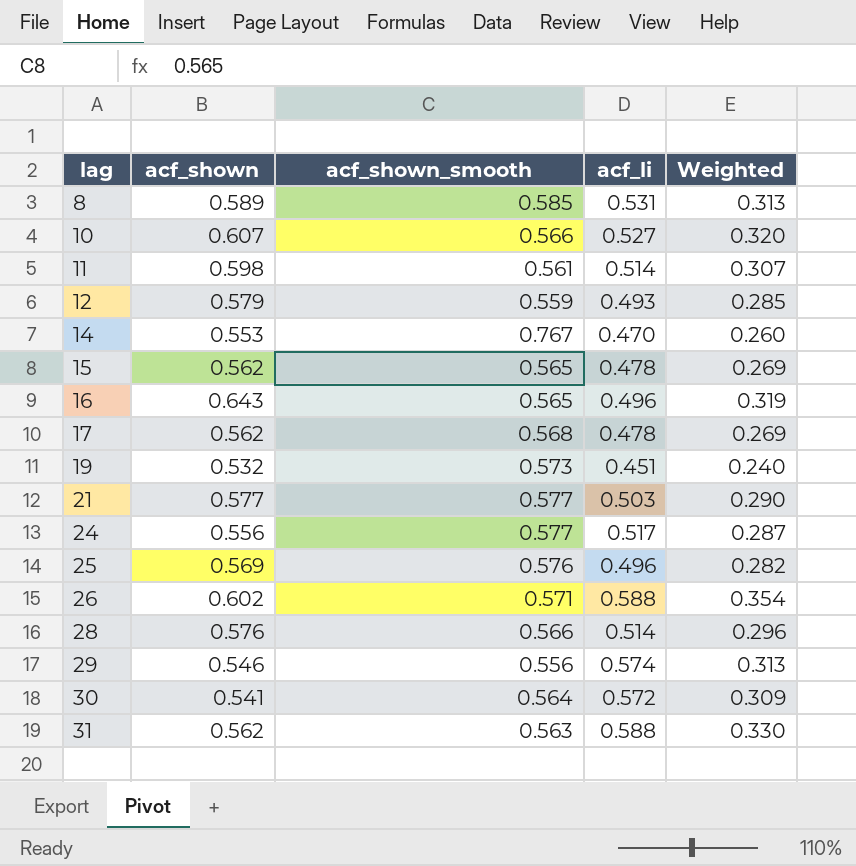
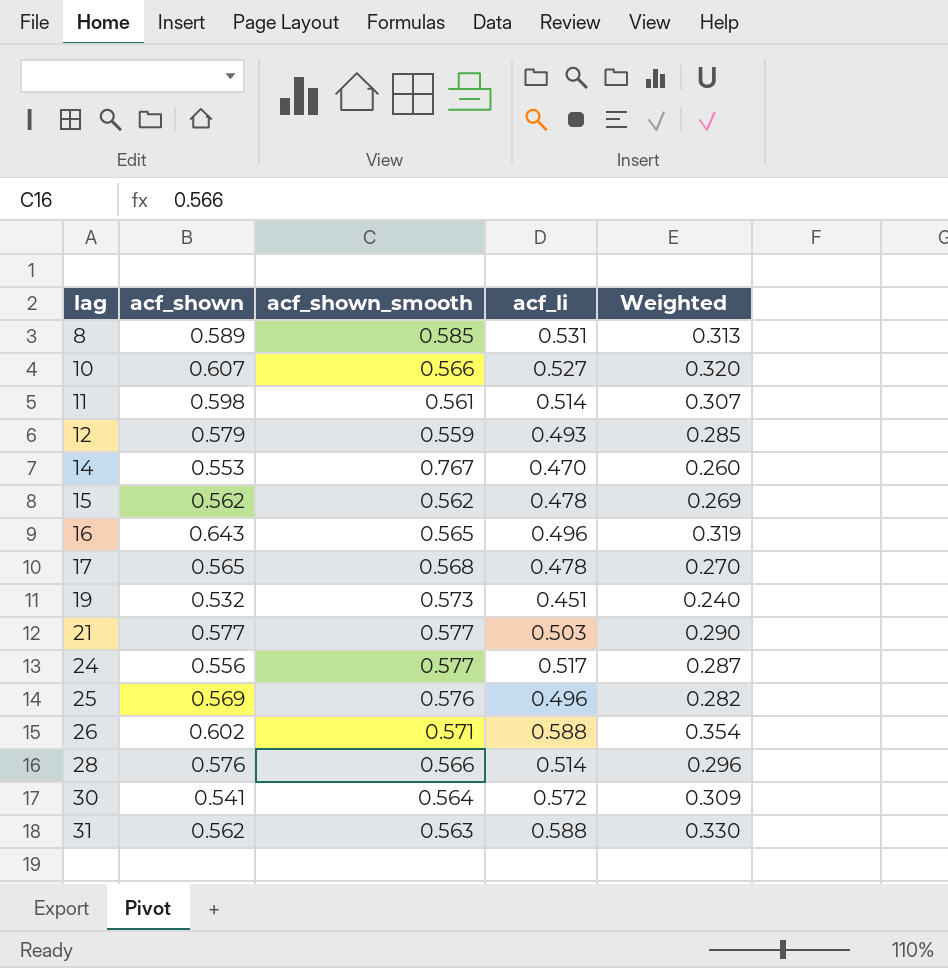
row 29: 0.546 | 0.556 | 0.574 | 0.313 -> none
15 | acf_shown_smooth: 0.565 -> 0.562
17 | acf_shown: 0.562 -> 0.565
17 | Weighted: 0.269 -> 0.270

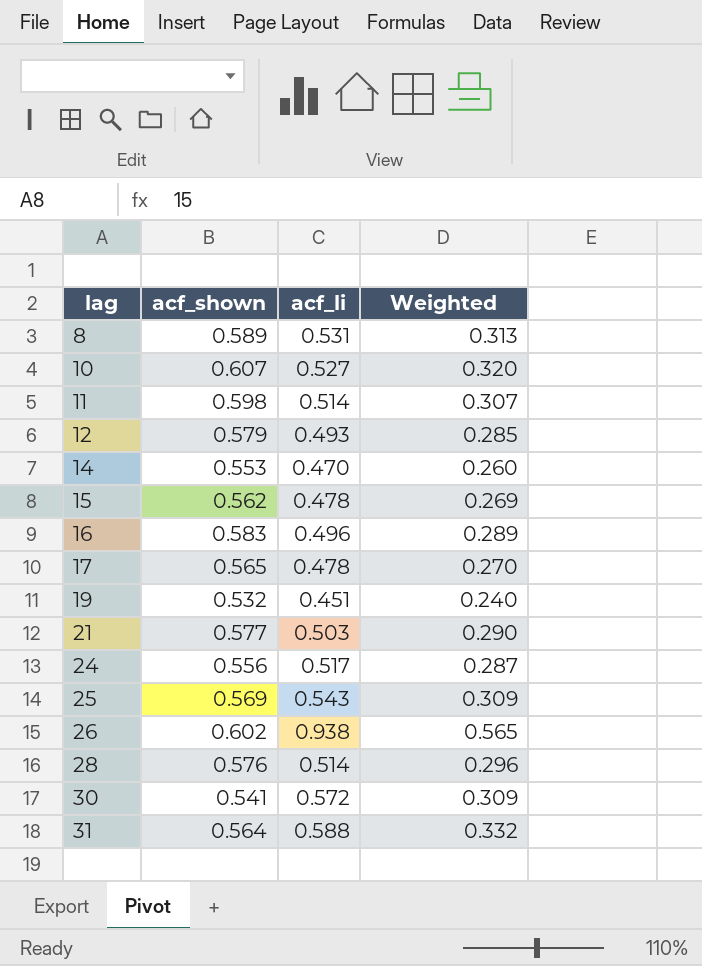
column acf_shown_smooth | position: 3 -> none
16 | acf_shown: 0.643 -> 0.583
16 | Weighted: 0.319 -> 0.289
25 | acf_li: 0.496 -> 0.543
25 | Weighted: 0.282 -> 0.309
26 | acf_li: 0.588 -> 0.938
26 | Weighted: 0.354 -> 0.565
31 | acf_shown: 0.562 -> 0.564
31 | Weighted: 0.330 -> 0.332

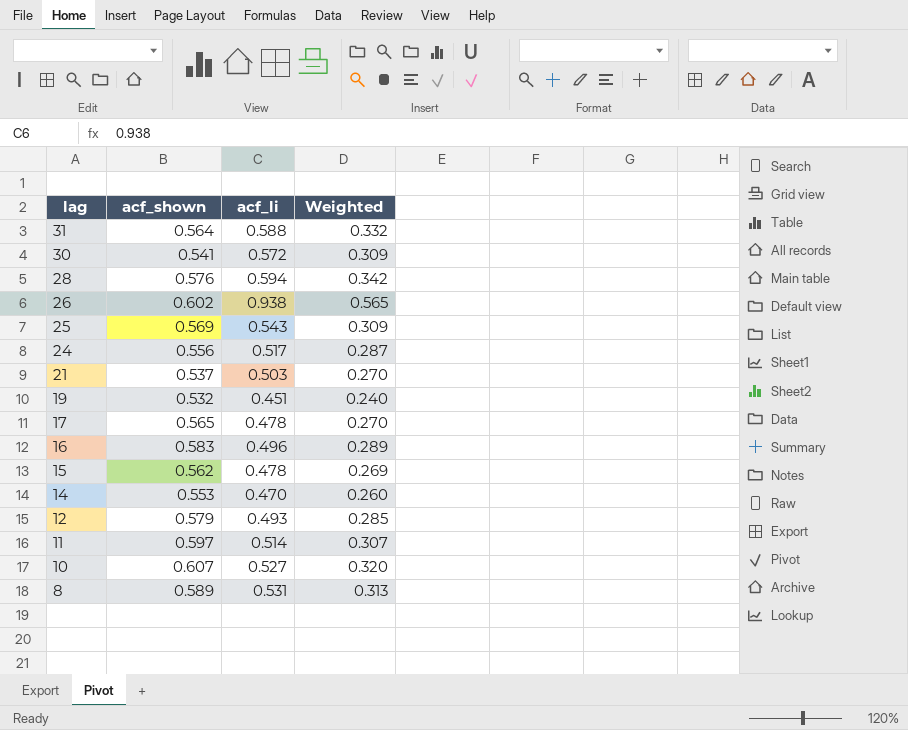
row order: lag ascending -> lag descending
28 | acf_li: 0.514 -> 0.594
28 | Weighted: 0.296 -> 0.342
21 | acf_shown: 0.577 -> 0.537
21 | Weighted: 0.290 -> 0.270
11 | acf_shown: 0.598 -> 0.597

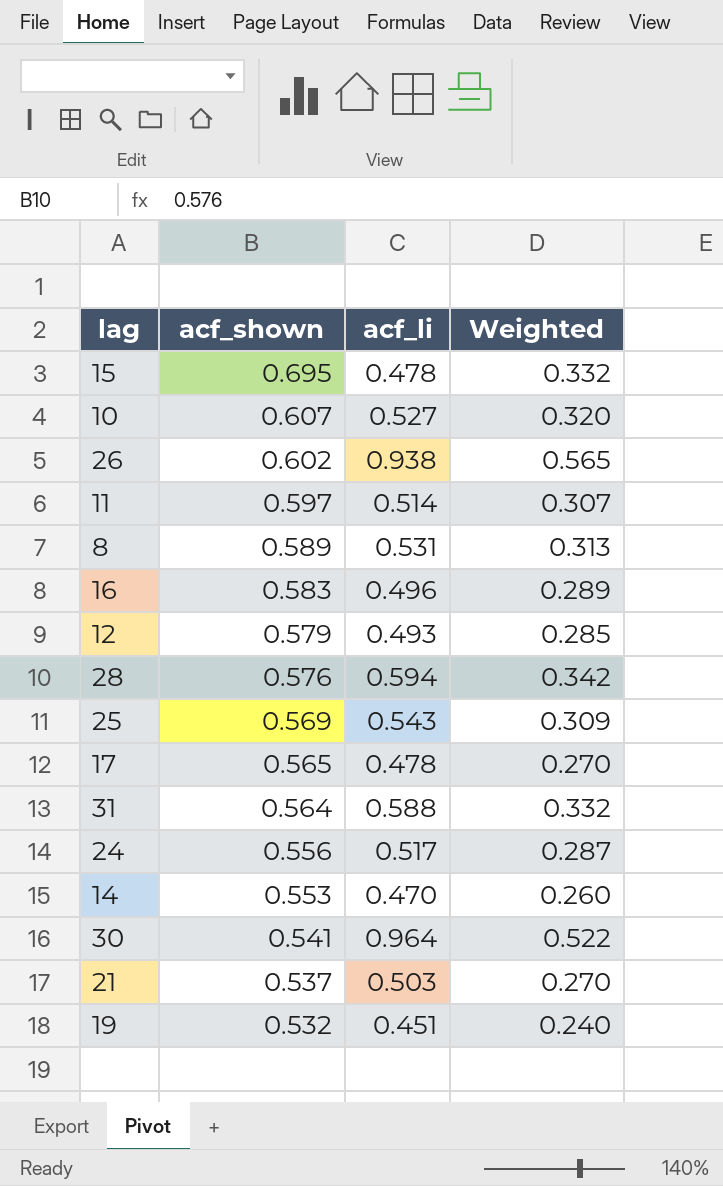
row order: lag descending -> acf_shown descending
15 | acf_shown: 0.562 -> 0.695
15 | Weighted: 0.269 -> 0.332
30 | acf_li: 0.572 -> 0.964
30 | Weighted: 0.309 -> 0.522

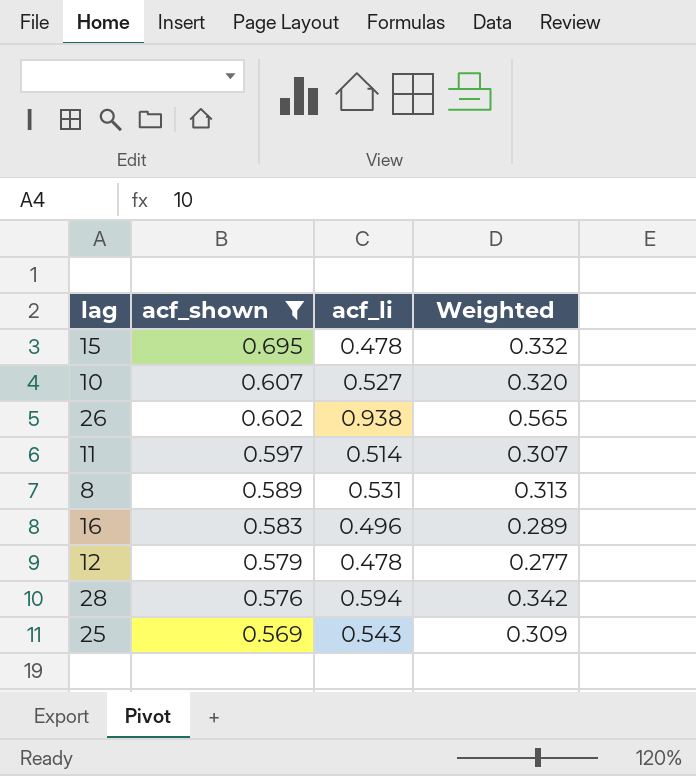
filter: none -> acf_shown >= 0.569
12 | acf_li: 0.493 -> 0.478
12 | Weighted: 0.285 -> 0.277

